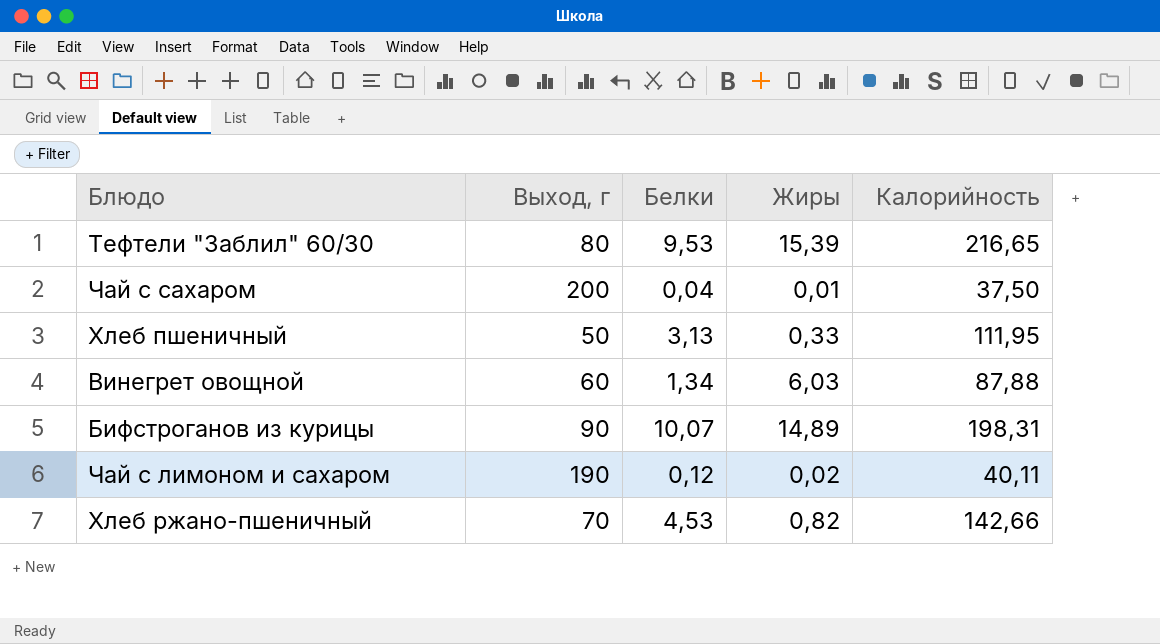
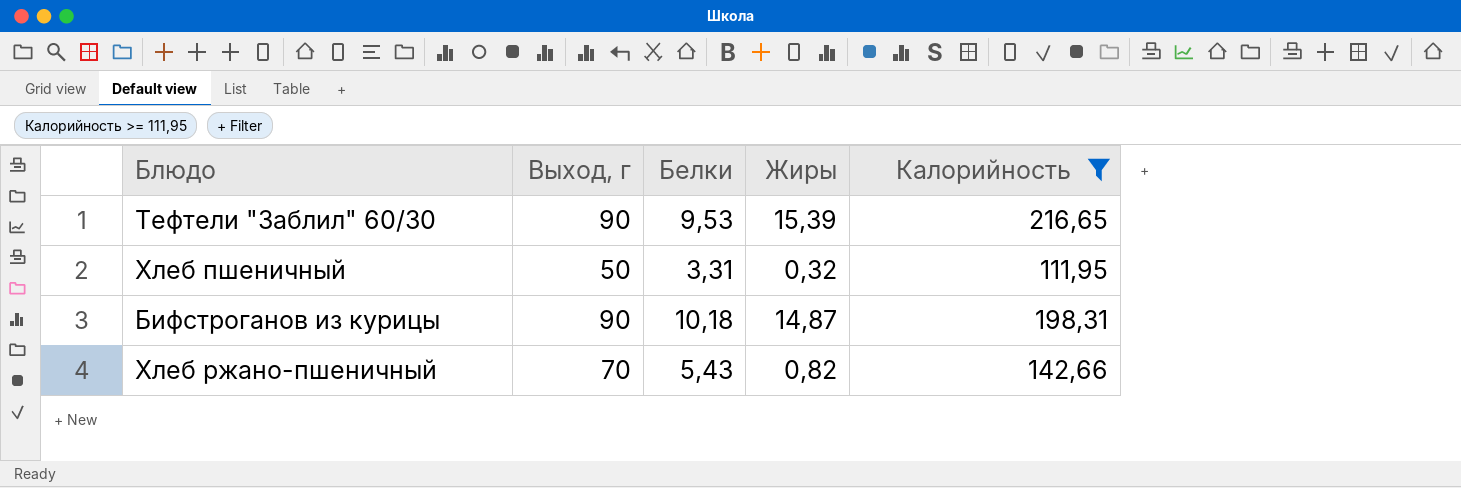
filter: none -> Калорийность >= 111,95
Тефтели "Заблил" 60/30 | Выход, г: 80 -> 90
Хлеб пшеничный | Белки: 3,13 -> 3,31
Хлеб пшеничный | Жиры: 0,33 -> 0,32
Бифстроганов из курицы | Белки: 10,07 -> 10,18
Бифстроганов из курицы | Жиры: 14,89 -> 14,87
Хлеб ржано-пшеничный | Белки: 4,53 -> 5,43

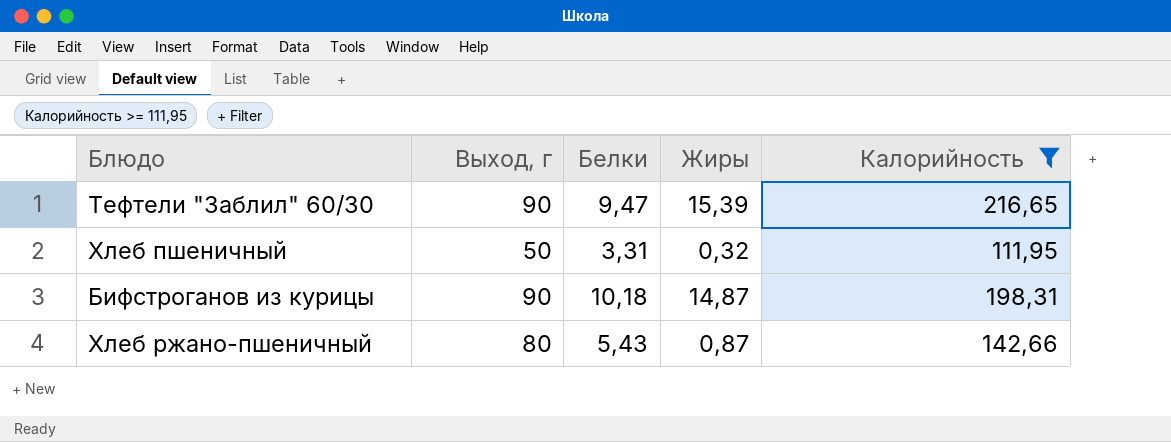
Тефтели "Заблил" 60/30 | Белки: 9,53 -> 9,47
Хлеб ржано-пшеничный | Выход, г: 70 -> 80
Хлеб ржано-пшеничный | Жиры: 0,82 -> 0,87

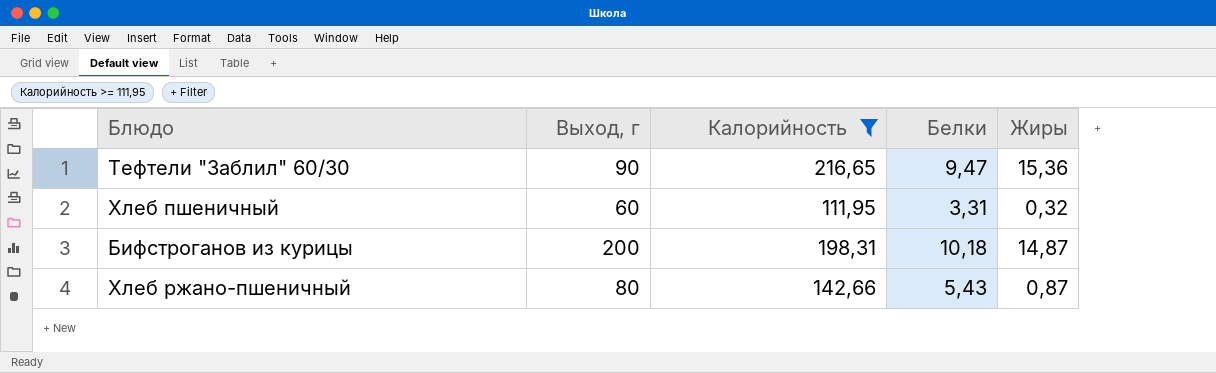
column Калорийность | position: 5 -> 3
Тефтели "Заблил" 60/30 | Жиры: 15,39 -> 15,36
Хлеб пшеничный | Выход, г: 50 -> 60
Бифстроганов из курицы | Выход, г: 90 -> 200

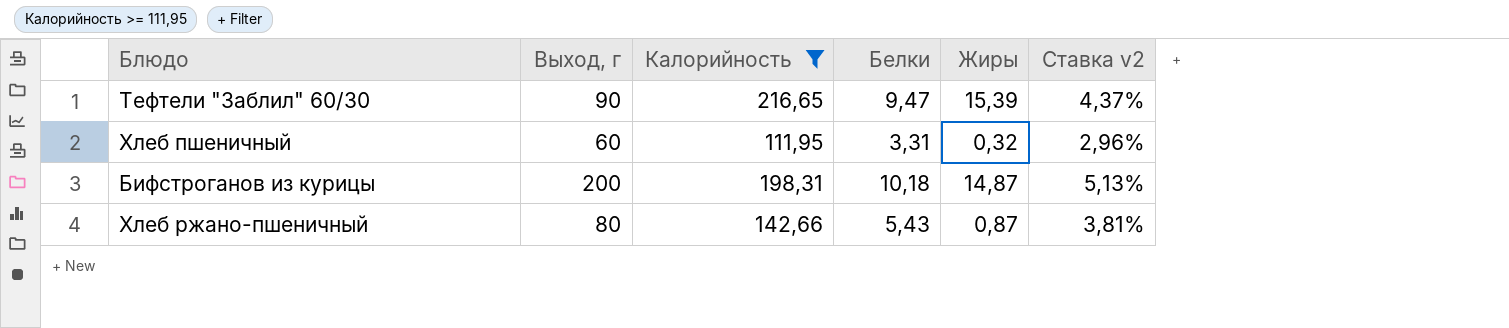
column Ставка v2 | formula: none -> [Белки] / [Калорийность]
Тефтели "Заблил" 60/30 | Жиры: 15,36 -> 15,39

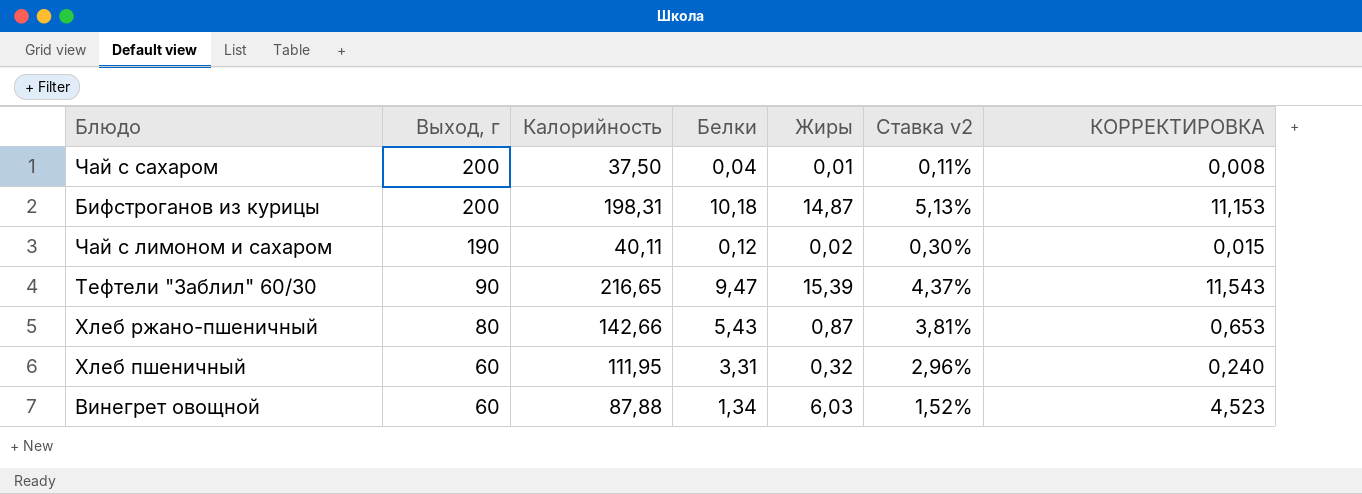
filter: Калорийность >= 111,95 -> none
row order: none -> Выход, г descending
column КОРРЕКТИРОВКА | formula: none -> [Жиры] * 0,75

